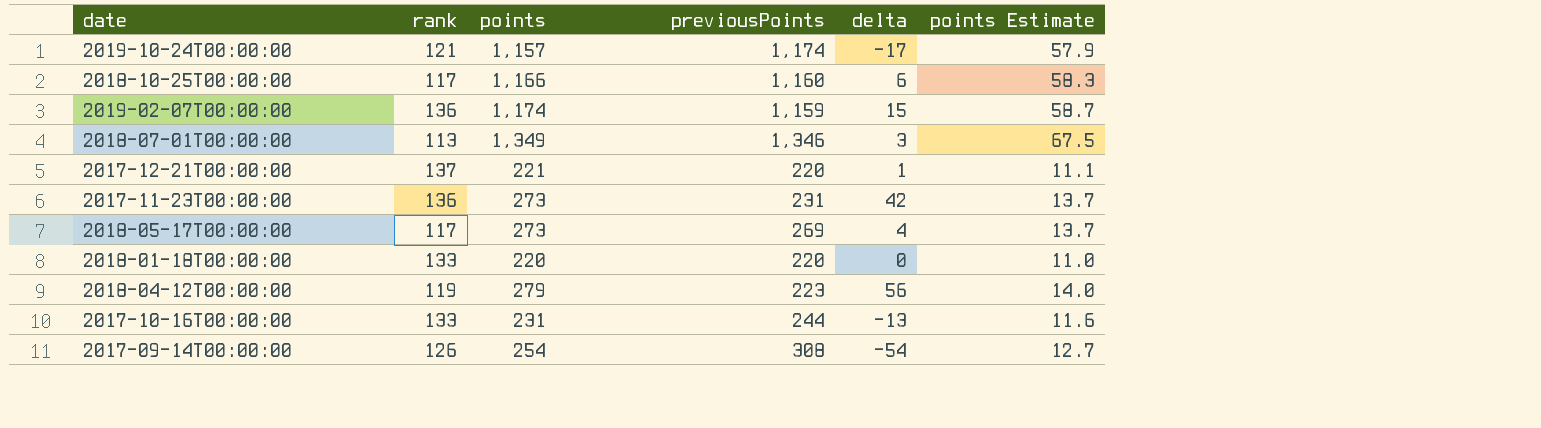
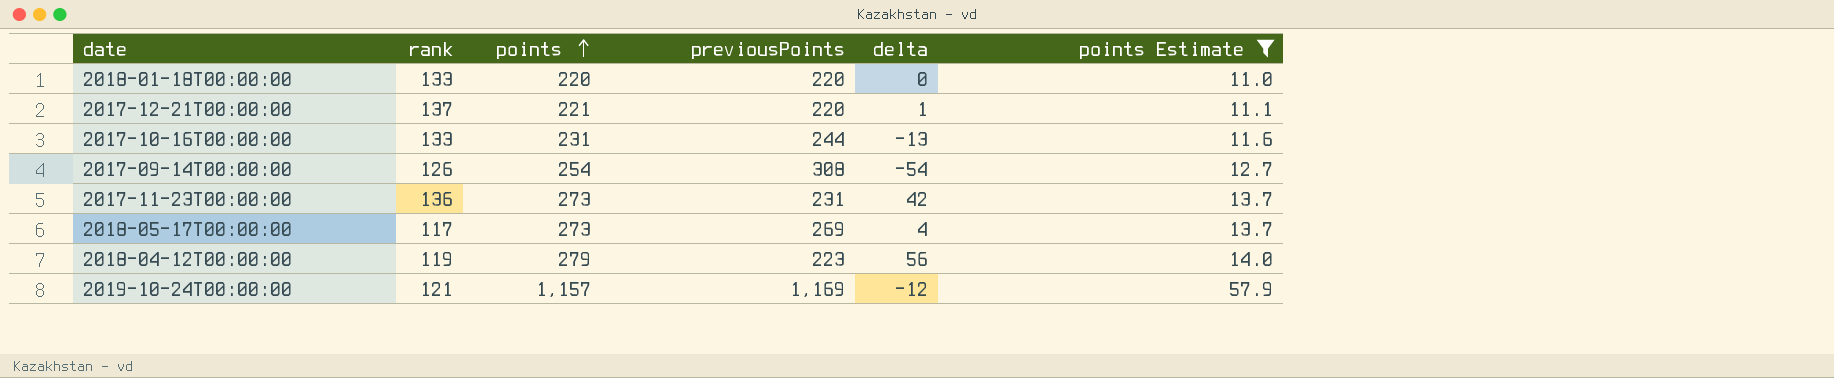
filter: none -> points Estimate <= 57.9
row order: none -> points ascending
2019-10-24T00:00:00 | previousPoints: 1,174 -> 1,169
2019-10-24T00:00:00 | delta: -17 -> -12

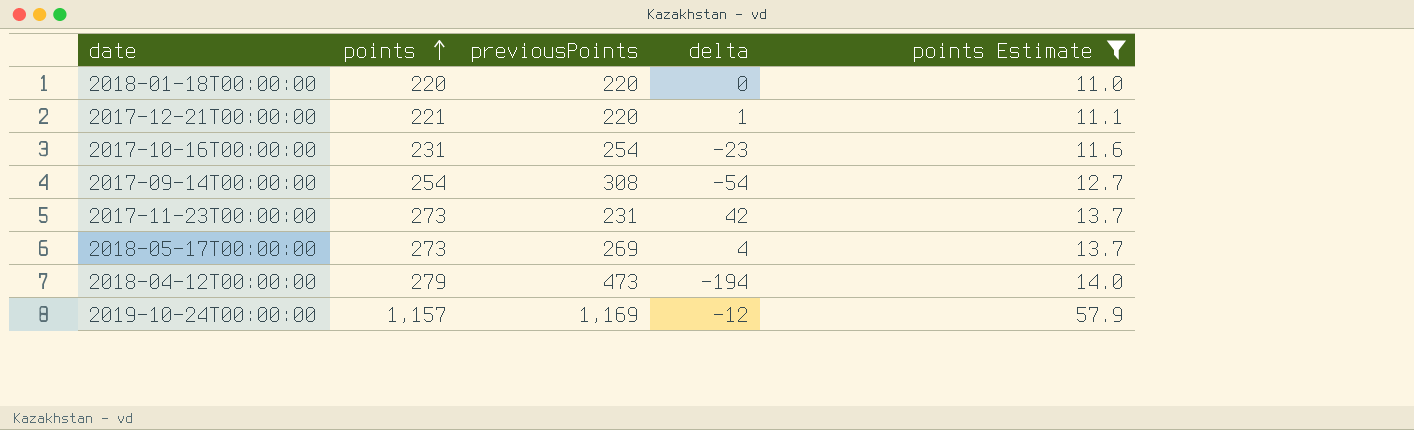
column rank | position: 2 -> none
2017-10-16T00:00:00 | previousPoints: 244 -> 254
2017-10-16T00:00:00 | delta: -13 -> -23
2018-04-12T00:00:00 | previousPoints: 223 -> 473
2018-04-12T00:00:00 | delta: 56 -> -194

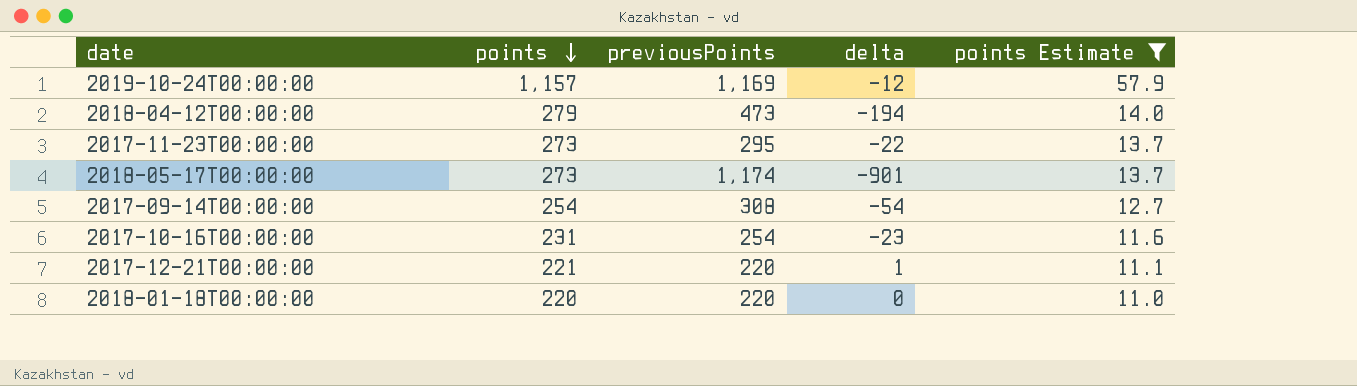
row order: points ascending -> points descending
2017-11-23T00:00:00 | previousPoints: 231 -> 295
2017-11-23T00:00:00 | delta: 42 -> -22
2018-05-17T00:00:00 | previousPoints: 269 -> 1,174
2018-05-17T00:00:00 | delta: 4 -> -901

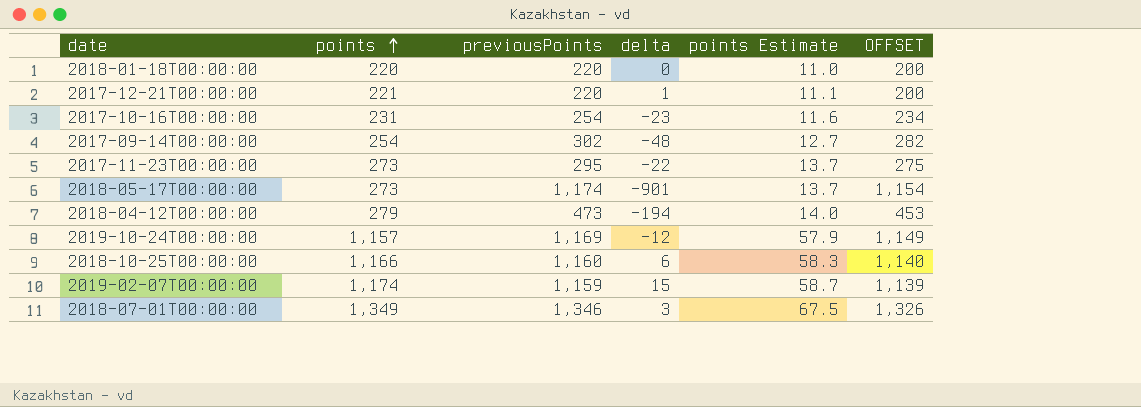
filter: points Estimate <= 57.9 -> none
row order: points descending -> points ascending
column OFFSET | formula: none -> [previousPoints] - 20
2017-09-14T00:00:00 | previousPoints: 308 -> 302
2017-09-14T00:00:00 | delta: -54 -> -48

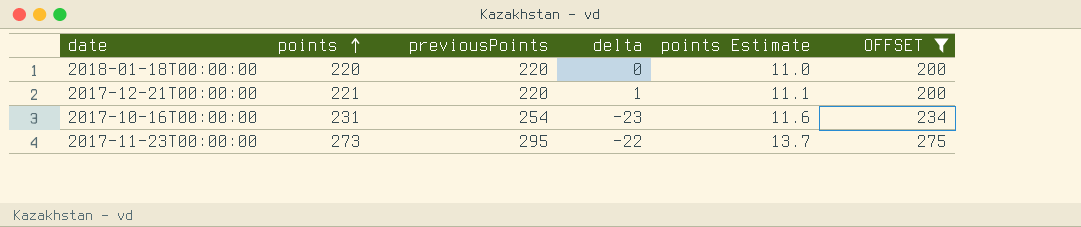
filter: none -> OFFSET <= 275

